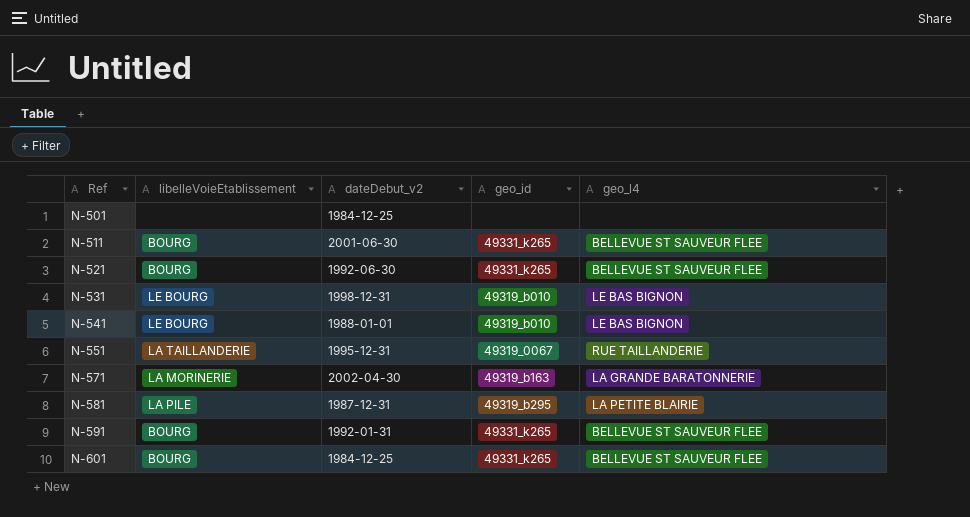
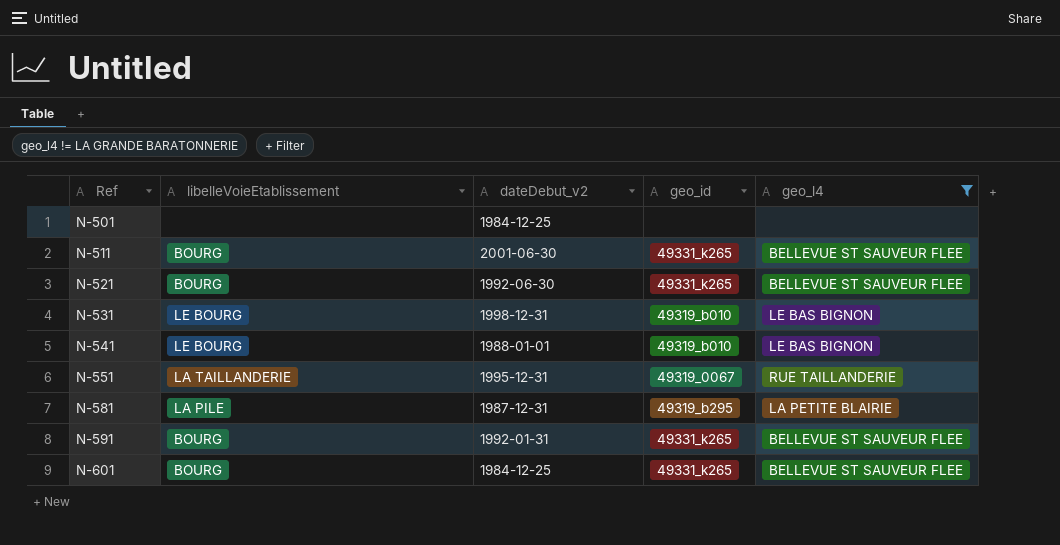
filter: none -> geo_l4 != LA GRANDE BARATONNERIE

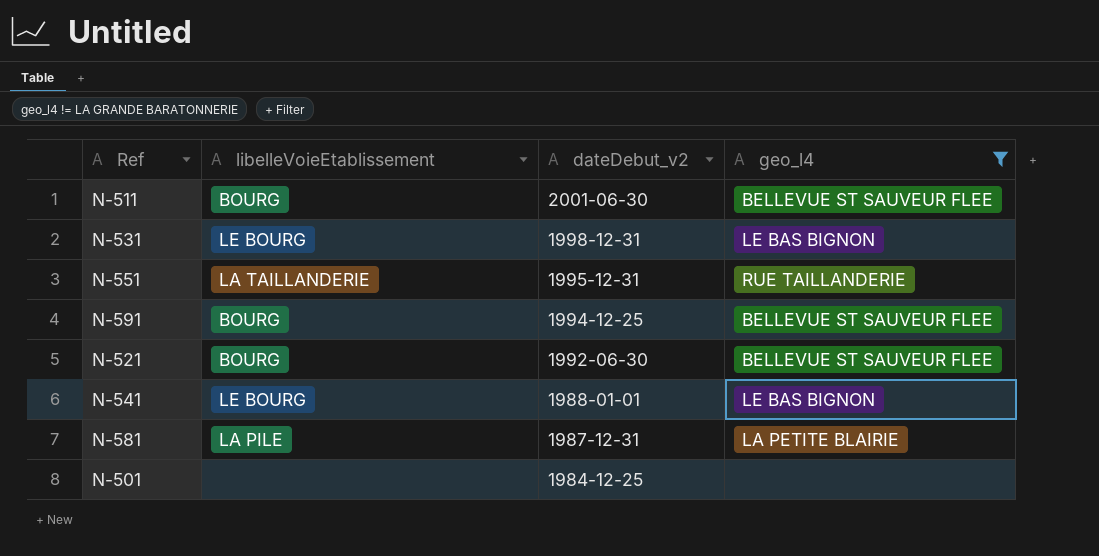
row order: Ref ascending -> dateDebut_v2 descending
column geo_id | position: 4 -> none
row N-601: BOURG | 1984-12-25 | 49331_k265 | BELLEVUE ST SAUVEUR FLEE -> none
N-591 | dateDebut_v2: 1992-01-31 -> 1994-12-25

